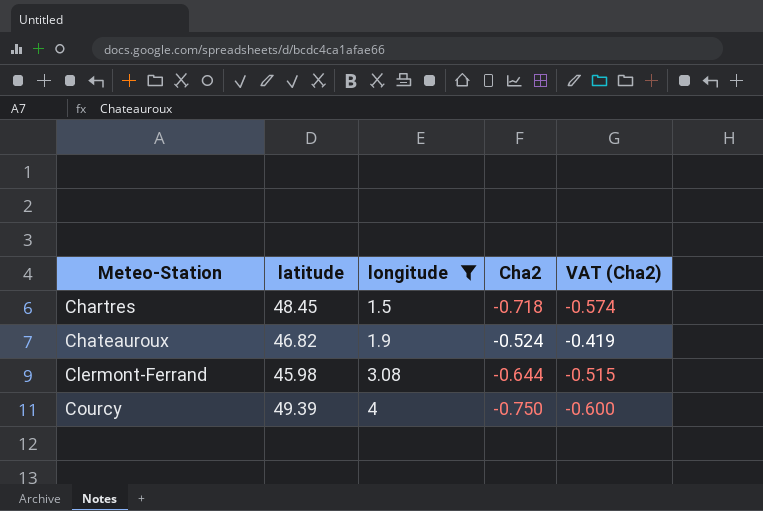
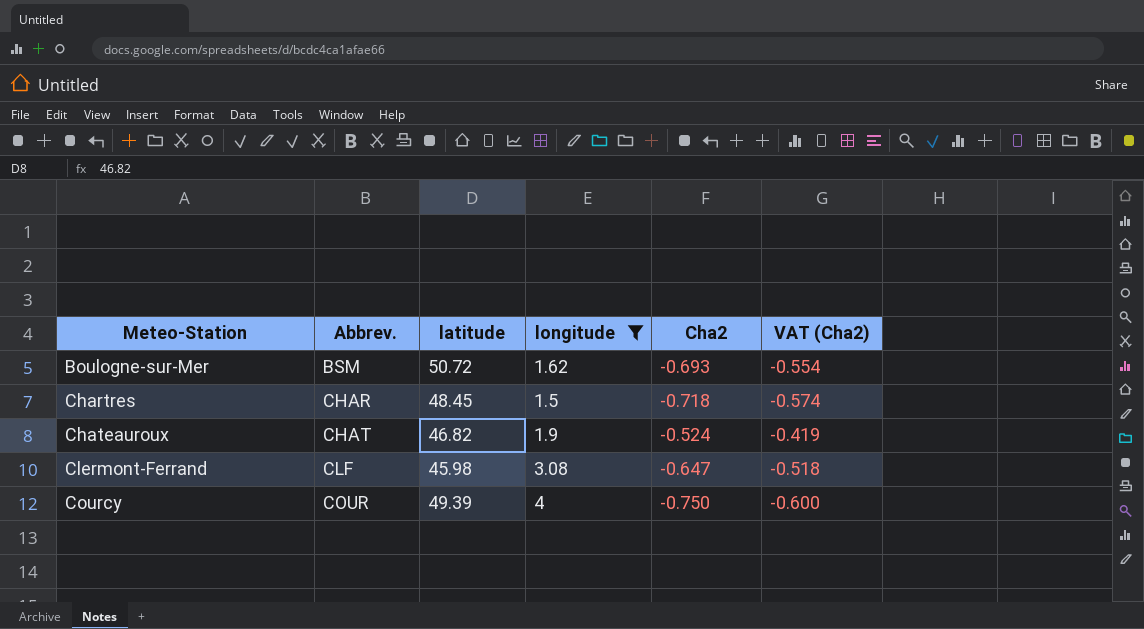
column Abbrev. | position: none -> 2
row Boulogne-sur-Mer: none -> BSM | 50.72 | 1.62 | -0.693 | -0.554
Clermont-Ferrand | Cha2: -0.644 -> -0.647
Clermont-Ferrand | VAT (Cha2): -0.515 -> -0.518

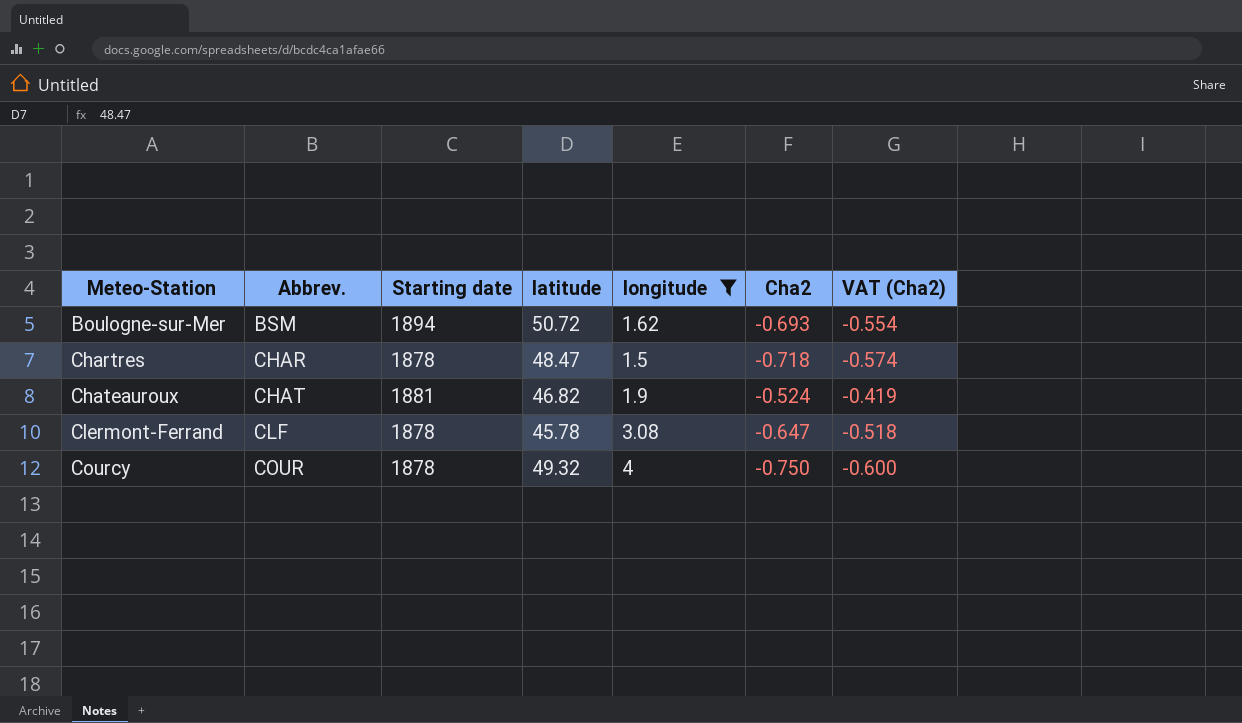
column Starting date | position: none -> 3
Chartres | latitude: 48.45 -> 48.47
Clermont-Ferrand | latitude: 45.98 -> 45.78
Courcy | latitude: 49.39 -> 49.32

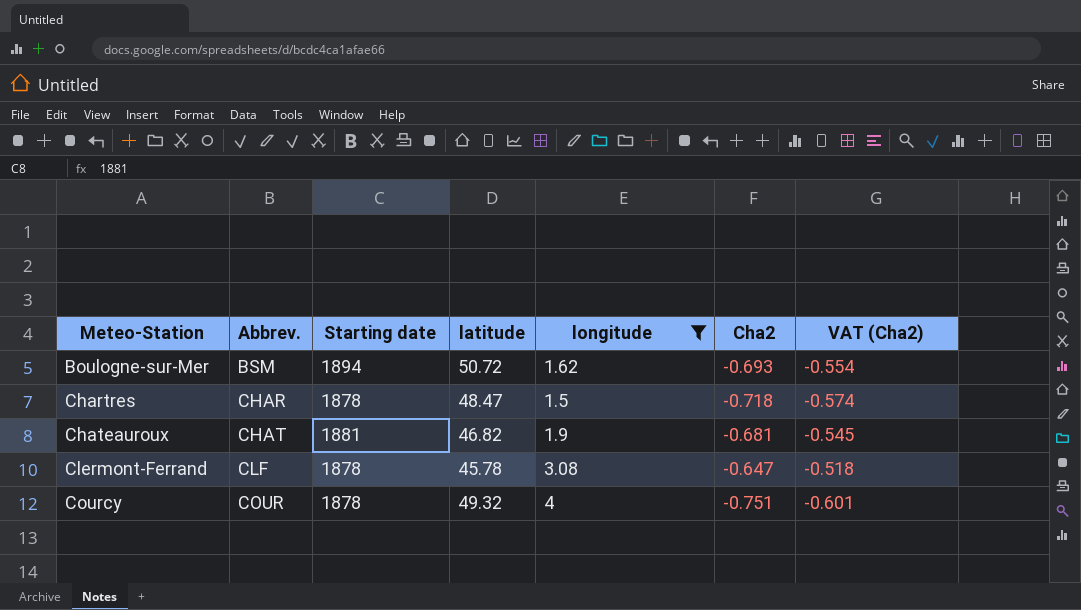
Chateauroux | Cha2: -0.524 -> -0.681
Chateauroux | VAT (Cha2): -0.419 -> -0.545
Courcy | Cha2: -0.750 -> -0.751
Courcy | VAT (Cha2): -0.600 -> -0.601

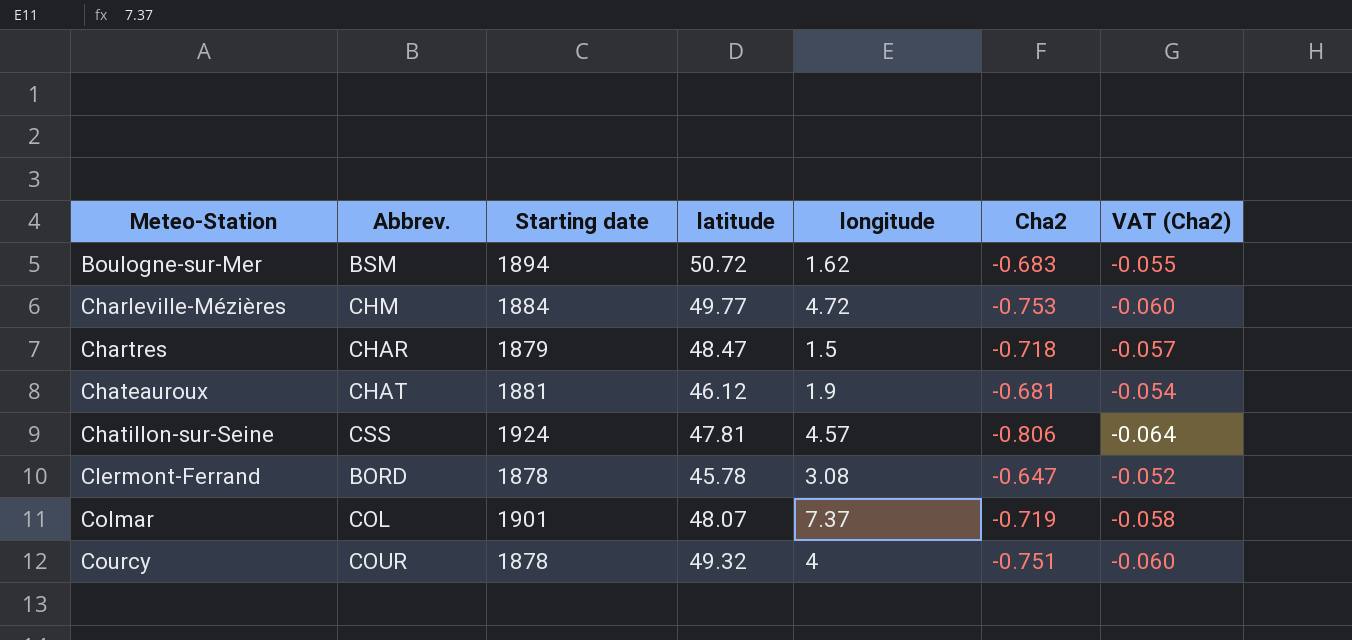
filter: longitude <= 4 -> none
column VAT (Cha2) | formula: [Cha2] * 0.8 -> [Cha2] * 0.08
Boulogne-sur-Mer | Cha2: -0.693 -> -0.683
Chartres | Starting date: 1878 -> 1879
Chateauroux | latitude: 46.82 -> 46.12
Clermont-Ferrand | Abbrev.: CLF -> BORD

